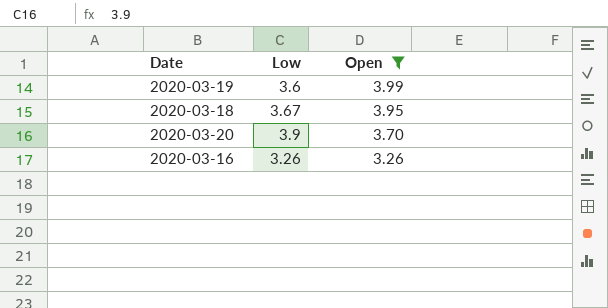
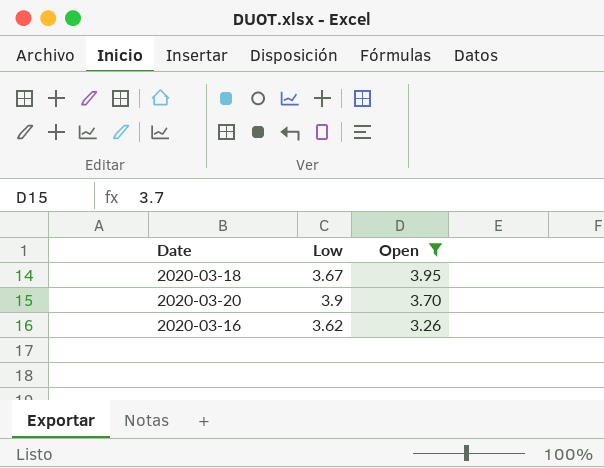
row 2020-03-19: 3.6 | 3.99 -> none
2020-03-16 | Low: 3.26 -> 3.62

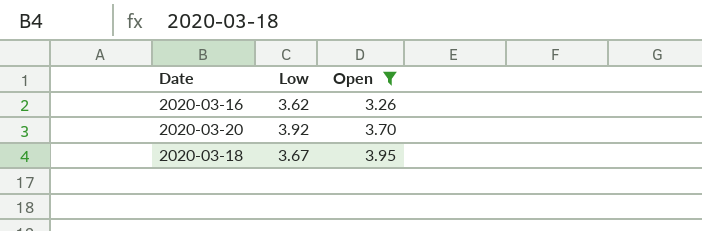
row order: Open descending -> Open ascending
2020-03-20 | Low: 3.9 -> 3.92

